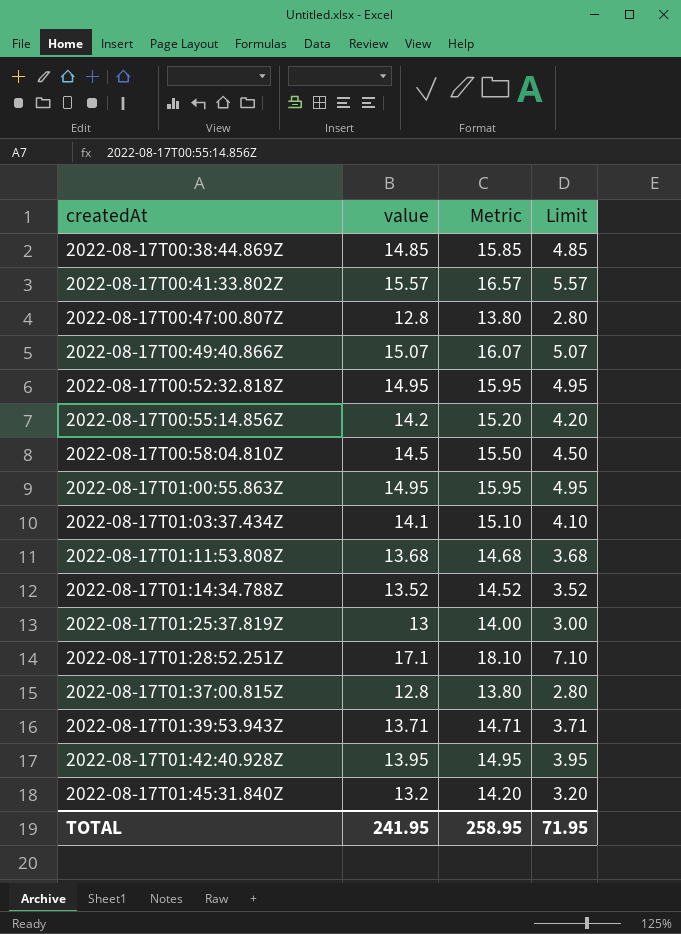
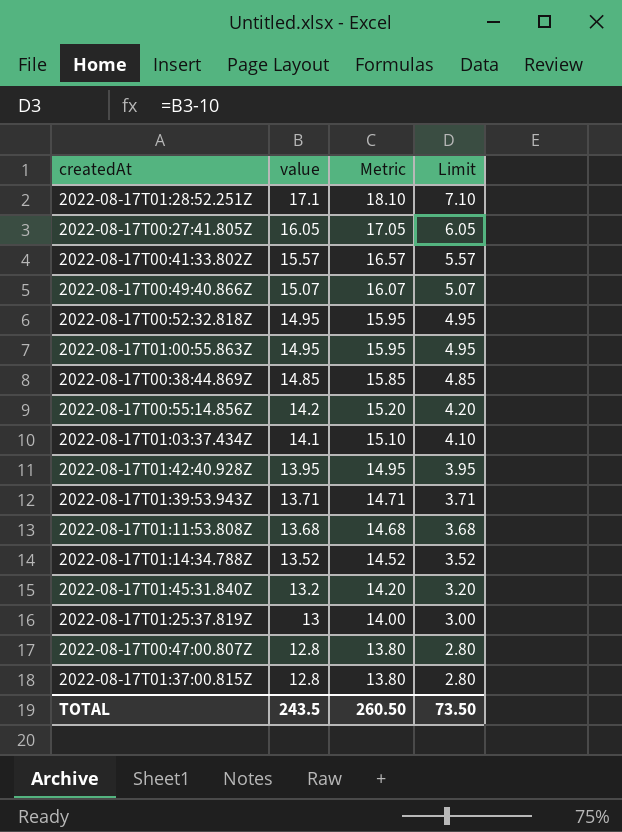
row order: createdAt ascending -> value descending
row 2022-08-17T00:58:04.810Z: 14.5 | 15.50 | 4.50 -> none
row 2022-08-17T00:27:41.805Z: none -> 16.05 | 17.05 | 6.05
TOTAL | value: 241.95 -> 243.5
TOTAL | Metric: 258.95 -> 260.50
TOTAL | Limit: 71.95 -> 73.50

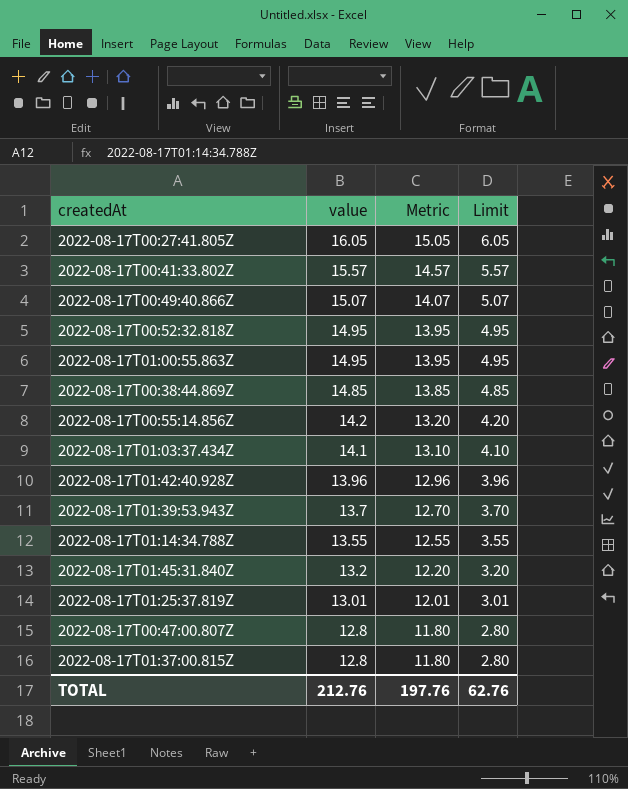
column Metric | formula: [value] + 1 -> [value] - 1
row 2022-08-17T01:28:52.251Z: 17.1 | 18.10 | 7.10 -> none
row 2022-08-17T01:11:53.808Z: 13.68 | 14.68 | 3.68 -> none
2022-08-17T01:42:40.928Z | value: 13.95 -> 13.96
2022-08-17T01:42:40.928Z | Limit: 3.95 -> 3.96
2022-08-17T01:39:53.943Z | value: 13.71 -> 13.7
2022-08-17T01:39:53.943Z | Limit: 3.71 -> 3.70
2022-08-17T01:14:34.788Z | value: 13.52 -> 13.55
2022-08-17T01:14:34.788Z | Limit: 3.52 -> 3.55
2022-08-17T01:25:37.819Z | value: 13 -> 13.01
2022-08-17T01:25:37.819Z | Limit: 3.00 -> 3.01
TOTAL | value: 243.5 -> 212.76
TOTAL | Metric: 260.50 -> 197.76
TOTAL | Limit: 73.50 -> 62.76

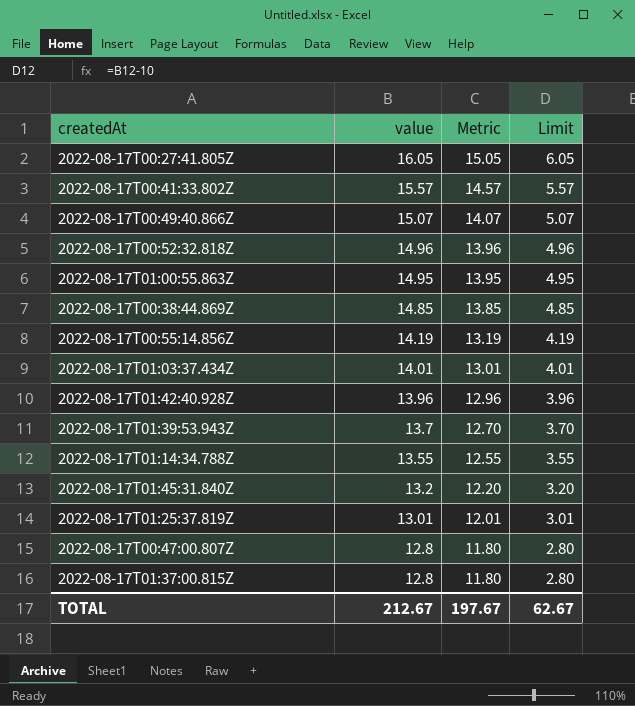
2022-08-17T00:52:32.818Z | value: 14.95 -> 14.96
2022-08-17T00:52:32.818Z | Metric: 13.95 -> 13.96
2022-08-17T00:52:32.818Z | Limit: 4.95 -> 4.96
2022-08-17T00:55:14.856Z | value: 14.2 -> 14.19
2022-08-17T00:55:14.856Z | Metric: 13.20 -> 13.19
2022-08-17T00:55:14.856Z | Limit: 4.20 -> 4.19
2022-08-17T01:03:37.434Z | value: 14.1 -> 14.01
2022-08-17T01:03:37.434Z | Metric: 13.10 -> 13.01
2022-08-17T01:03:37.434Z | Limit: 4.10 -> 4.01
TOTAL | value: 212.76 -> 212.67
TOTAL | Metric: 197.76 -> 197.67
TOTAL | Limit: 62.76 -> 62.67

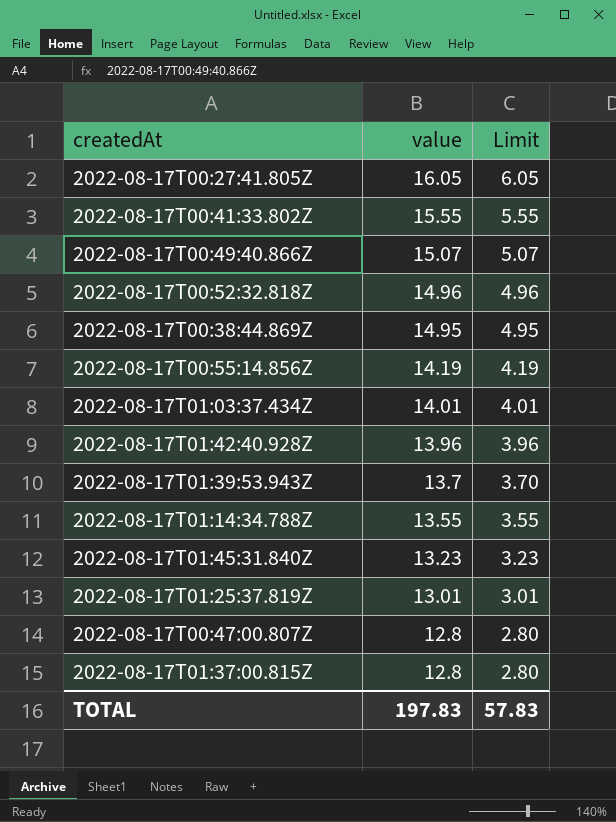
column Metric | formula: [value] - 1 -> none
row 2022-08-17T01:00:55.863Z: 14.95 | 13.95 | 4.95 -> none
2022-08-17T00:41:33.802Z | value: 15.57 -> 15.55
2022-08-17T00:41:33.802Z | Limit: 5.57 -> 5.55
2022-08-17T00:38:44.869Z | value: 14.85 -> 14.95
2022-08-17T00:38:44.869Z | Limit: 4.85 -> 4.95
2022-08-17T01:45:31.840Z | value: 13.2 -> 13.23
2022-08-17T01:45:31.840Z | Limit: 3.20 -> 3.23
TOTAL | value: 212.67 -> 197.83
TOTAL | Limit: 62.67 -> 57.83

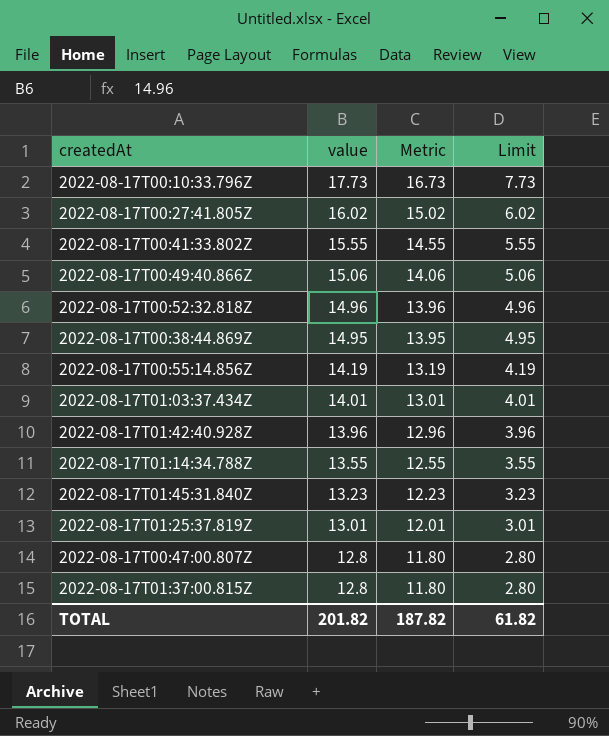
column Metric | formula: none -> [value] - 1
row 2022-08-17T01:39:53.943Z: 13.7 | 3.70 -> none
row 2022-08-17T00:10:33.796Z: none -> 17.73 | 16.73 | 7.73
2022-08-17T00:27:41.805Z | value: 16.05 -> 16.02
2022-08-17T00:27:41.805Z | Limit: 6.05 -> 6.02
2022-08-17T00:49:40.866Z | value: 15.07 -> 15.06
2022-08-17T00:49:40.866Z | Limit: 5.07 -> 5.06
TOTAL | value: 197.83 -> 201.82
TOTAL | Limit: 57.83 -> 61.82

